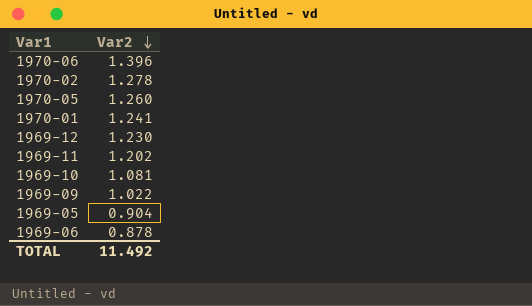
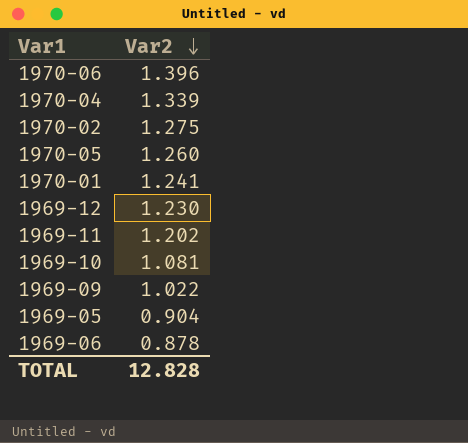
row 1970-04: none -> 1.339
1970-02 | Var2: 1.278 -> 1.275
TOTAL | Var2: 11.492 -> 12.828

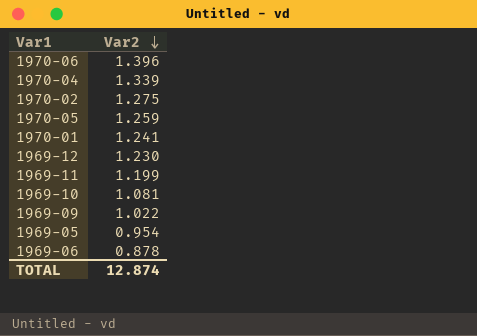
1970-05 | Var2: 1.260 -> 1.259
1969-11 | Var2: 1.202 -> 1.199
1969-05 | Var2: 0.904 -> 0.954
TOTAL | Var2: 12.828 -> 12.874

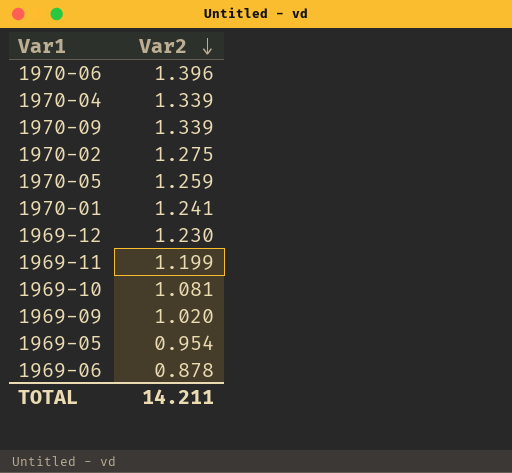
row 1970-09: none -> 1.339
1969-09 | Var2: 1.022 -> 1.020
TOTAL | Var2: 12.874 -> 14.211

